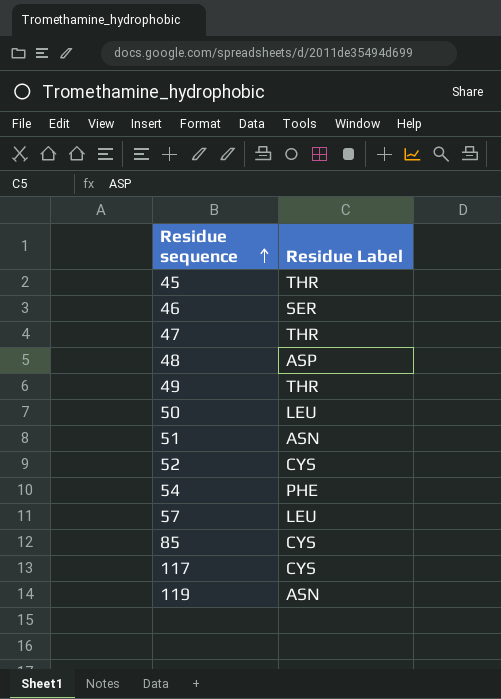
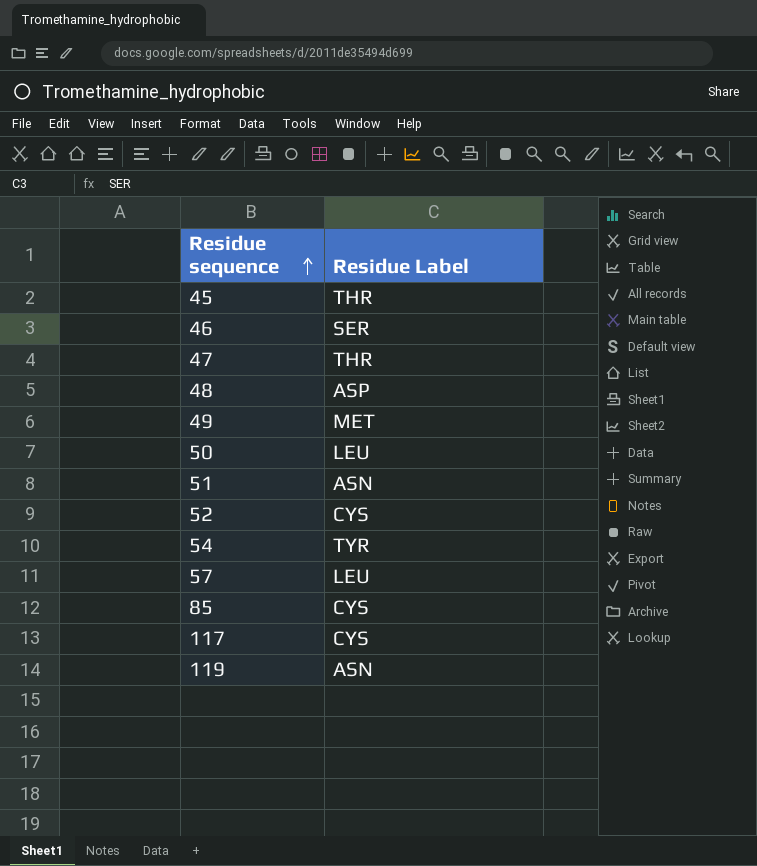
49 | Residue Label: THR -> MET
54 | Residue Label: PHE -> TYR

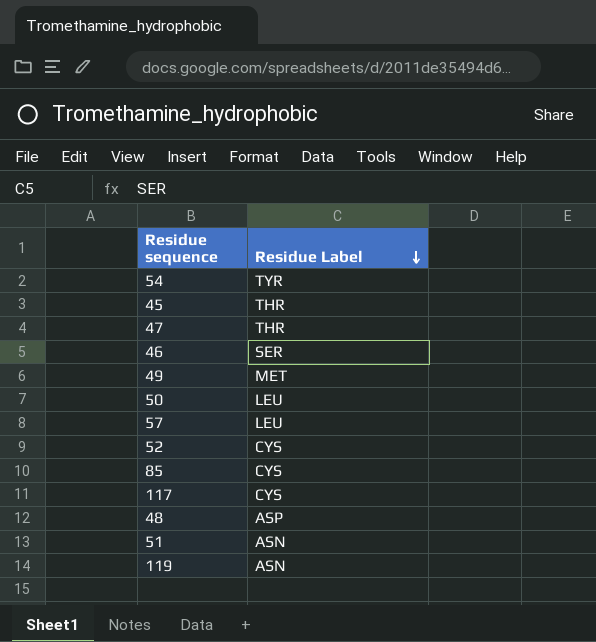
row order: Residue sequence ascending -> Residue Label descending

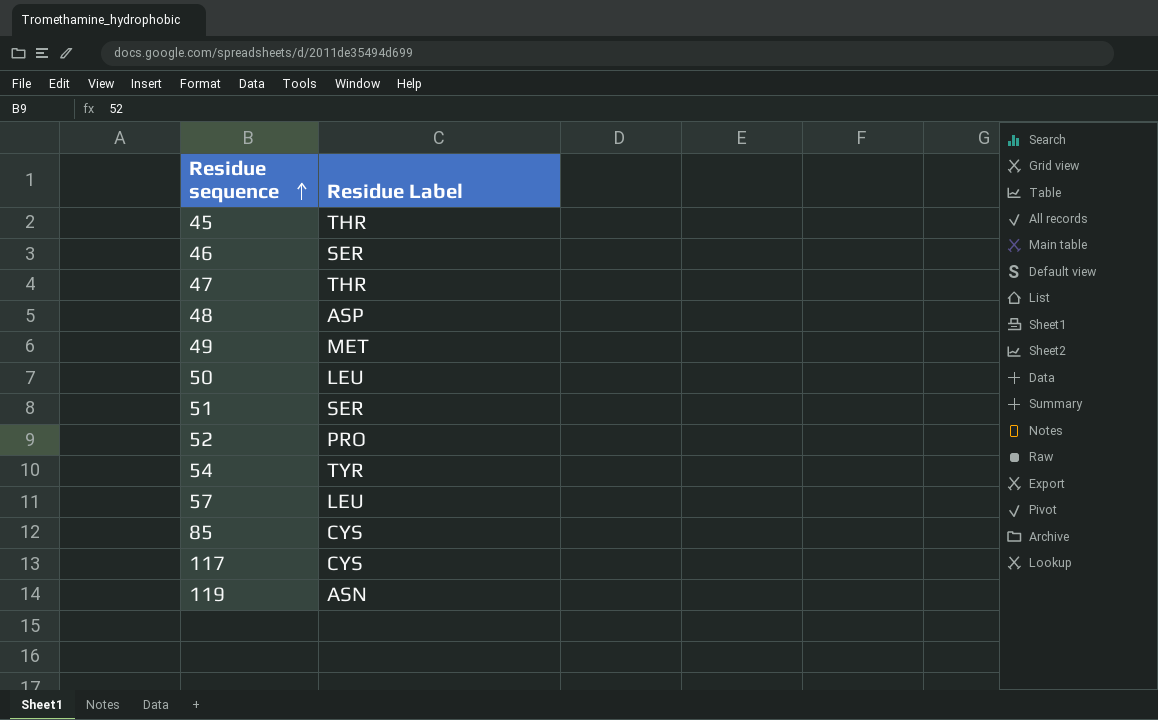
row order: Residue Label descending -> Residue sequence ascending
51 | Residue Label: ASN -> SER
52 | Residue Label: CYS -> PRO

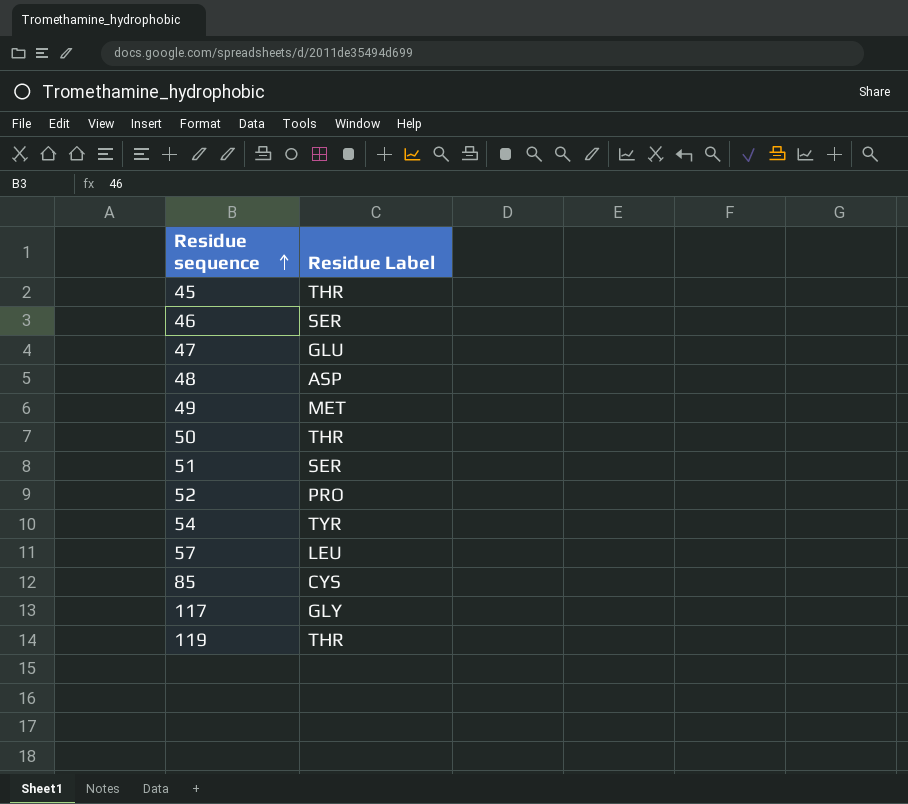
47 | Residue Label: THR -> GLU
50 | Residue Label: LEU -> THR
117 | Residue Label: CYS -> GLY
119 | Residue Label: ASN -> THR

